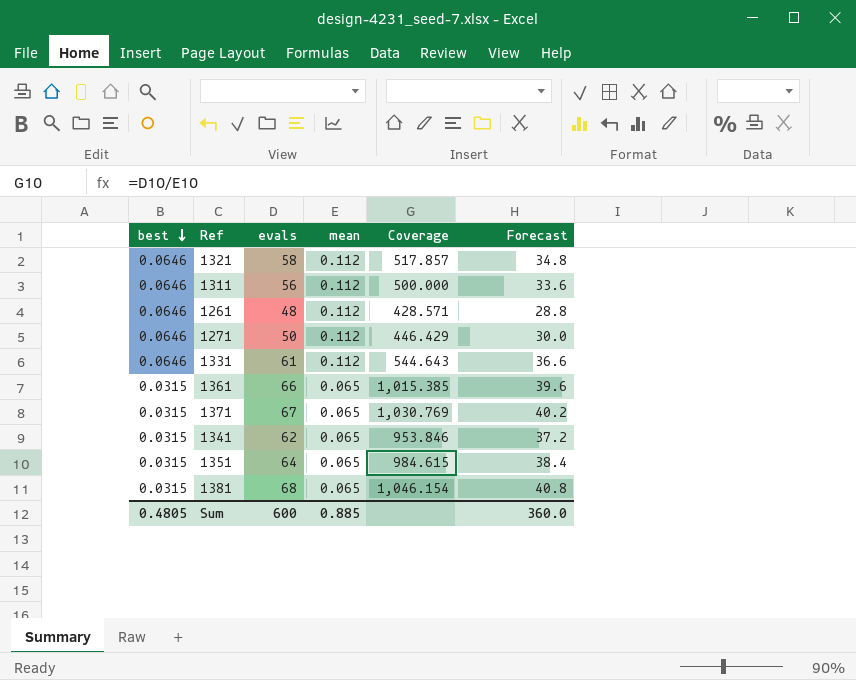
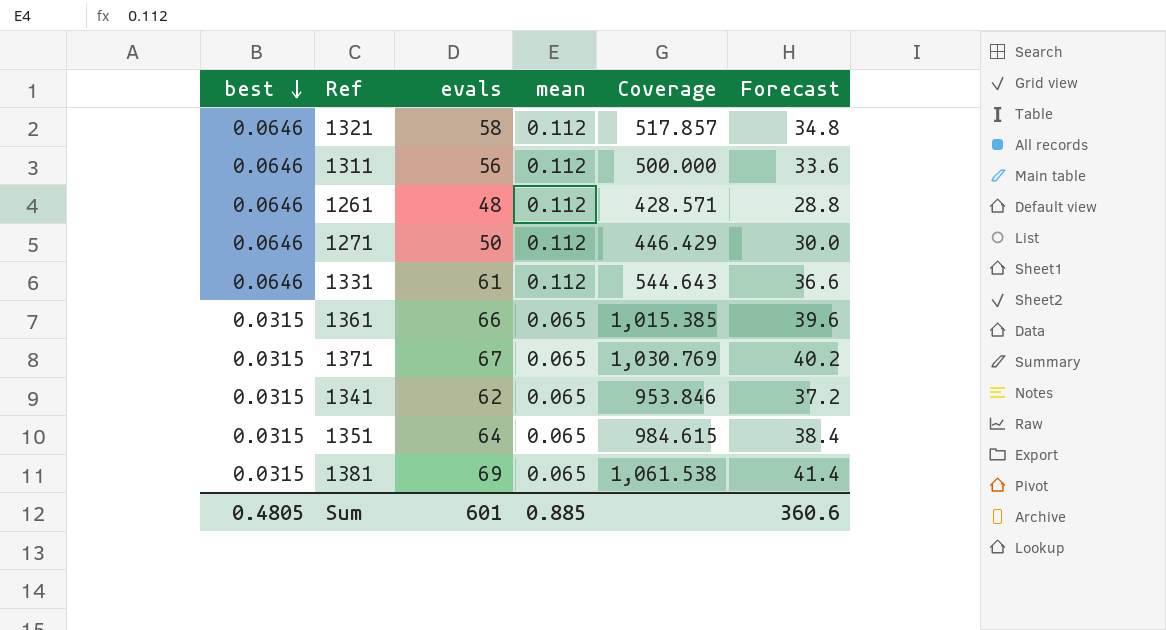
1381 | evals: 68 -> 69
1381 | Coverage: 1,046.154 -> 1,061.538
1381 | Forecast: 40.8 -> 41.4
Sum | evals: 600 -> 601
Sum | Forecast: 360.0 -> 360.6

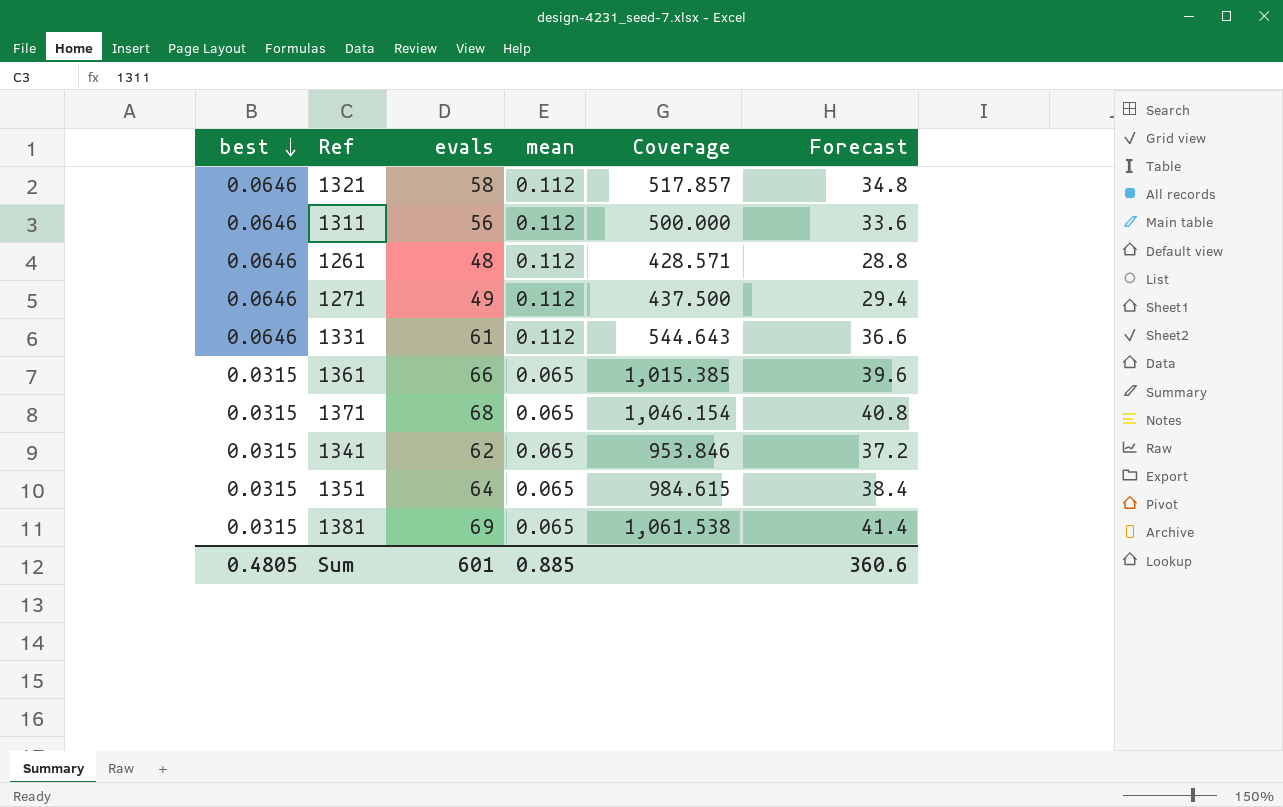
1271 | evals: 50 -> 49
1271 | Coverage: 446.429 -> 437.500
1271 | Forecast: 30.0 -> 29.4
1371 | evals: 67 -> 68
1371 | Coverage: 1,030.769 -> 1,046.154
1371 | Forecast: 40.2 -> 40.8

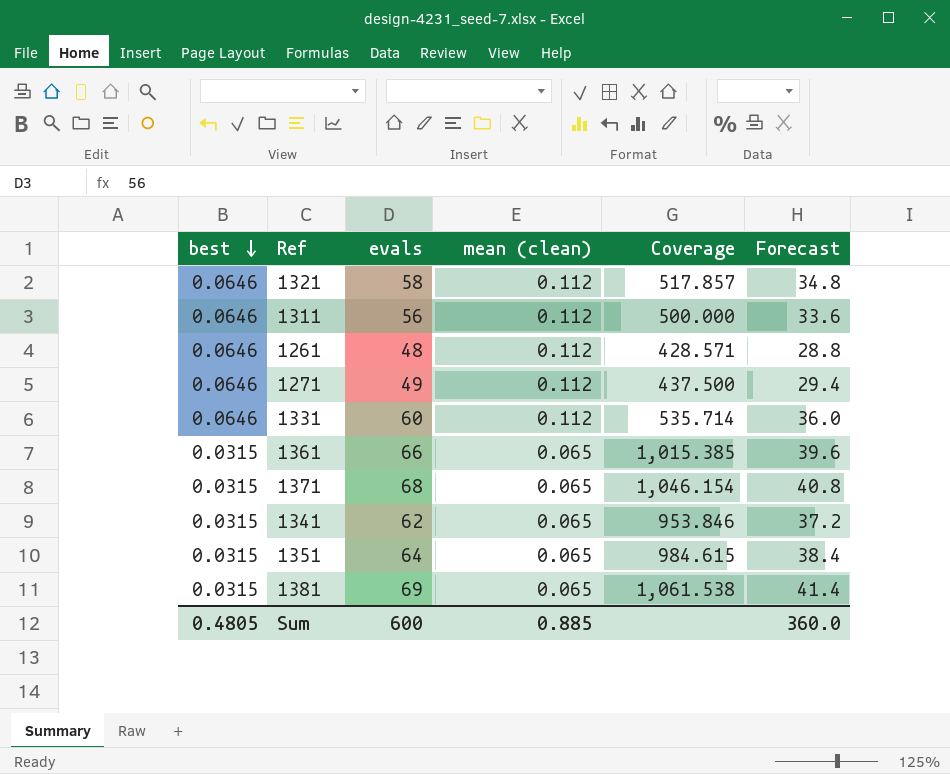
column name: mean -> mean (clean)
1331 | evals: 61 -> 60
1331 | Coverage: 544.643 -> 535.714
1331 | Forecast: 36.6 -> 36.0
Sum | evals: 601 -> 600
Sum | Forecast: 360.6 -> 360.0

